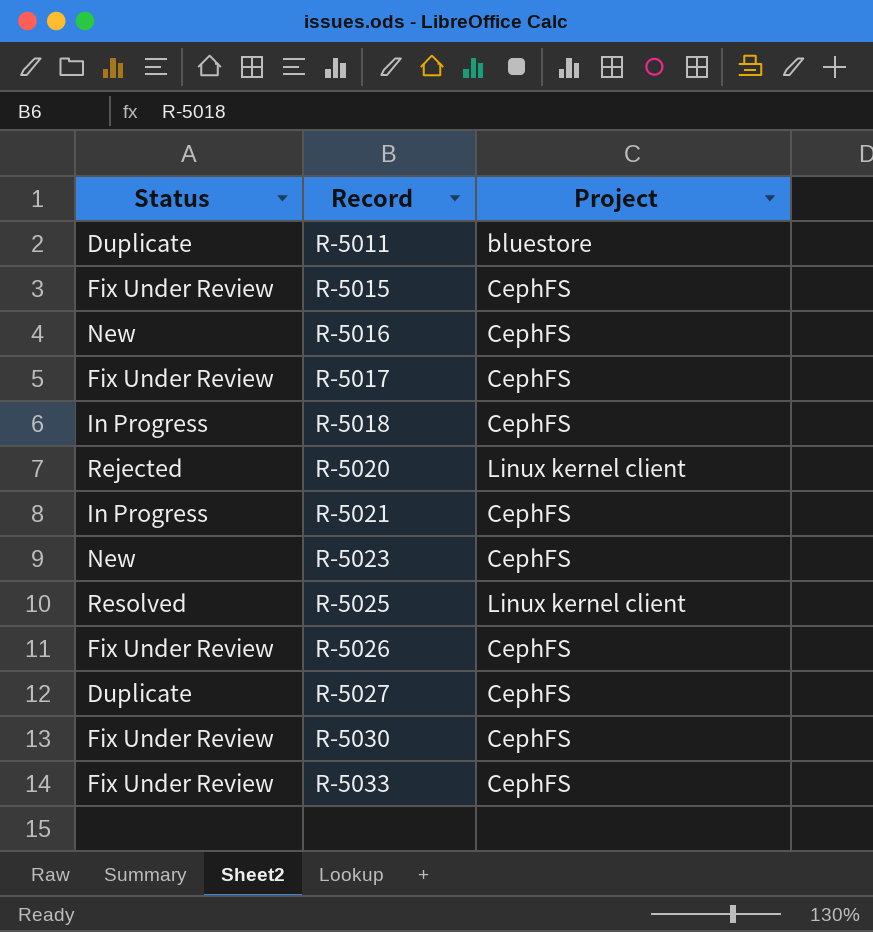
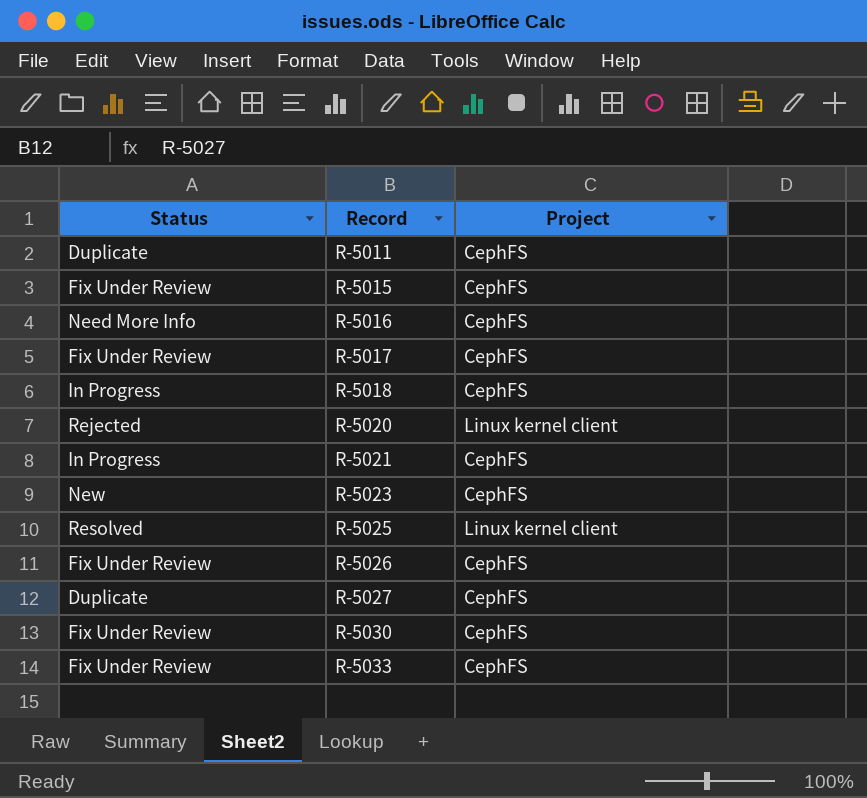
R-5011 | Project: bluestore -> CephFS
R-5016 | Status: New -> Need More Info

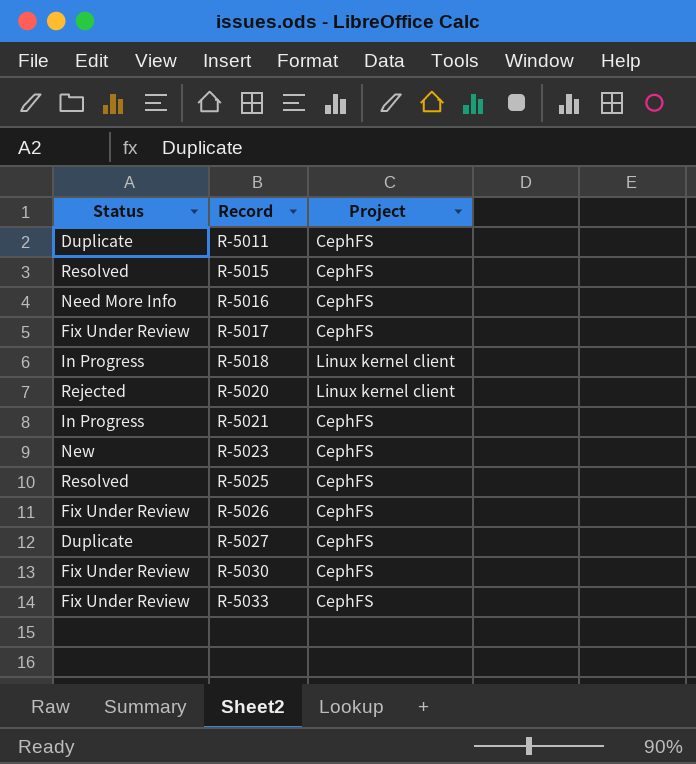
R-5015 | Status: Fix Under Review -> Resolved
R-5018 | Project: CephFS -> Linux kernel client
R-5025 | Project: Linux kernel client -> CephFS

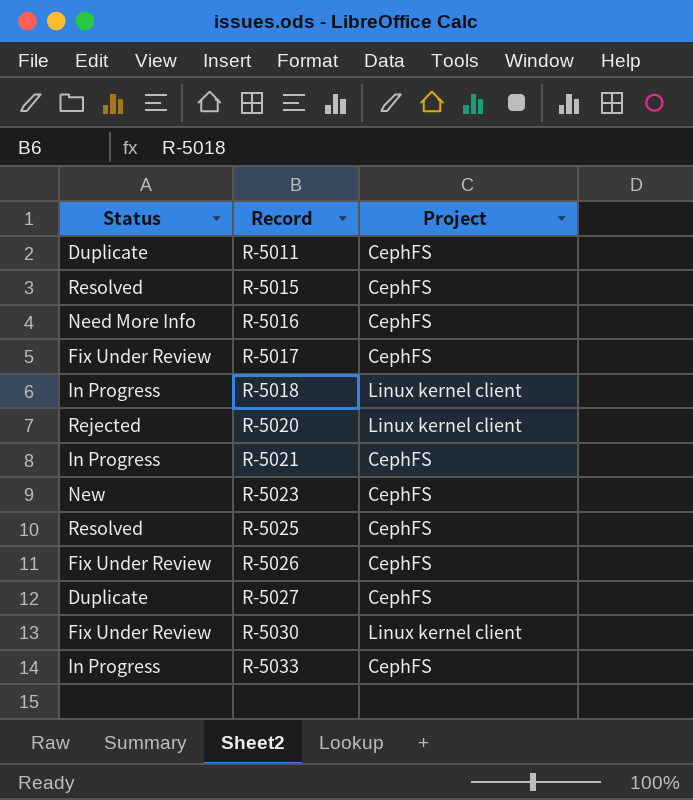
R-5030 | Project: CephFS -> Linux kernel client
R-5033 | Status: Fix Under Review -> In Progress

